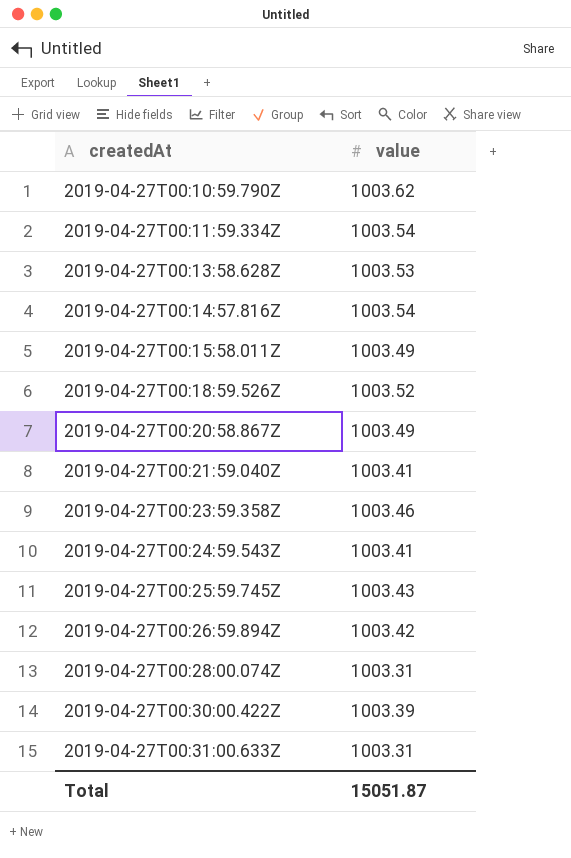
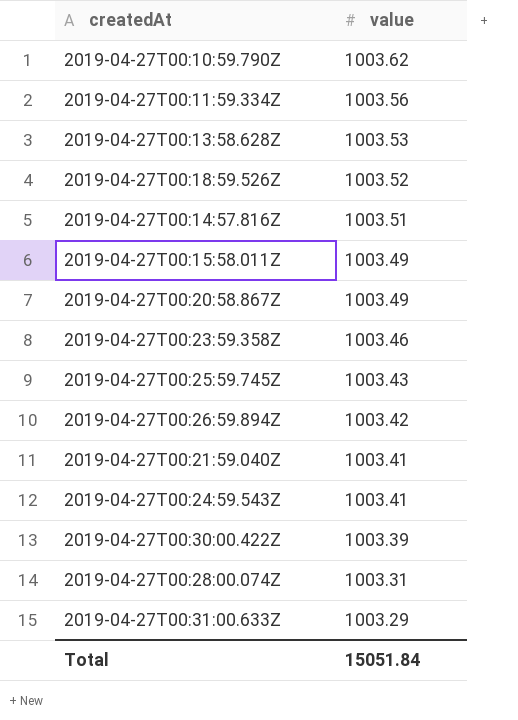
row order: createdAt ascending -> value descending
2019-04-27T00:11:59.334Z | value: 1003.54 -> 1003.56
2019-04-27T00:14:57.816Z | value: 1003.54 -> 1003.51
2019-04-27T00:31:00.633Z | value: 1003.31 -> 1003.29
Total | value: 15051.87 -> 15051.84

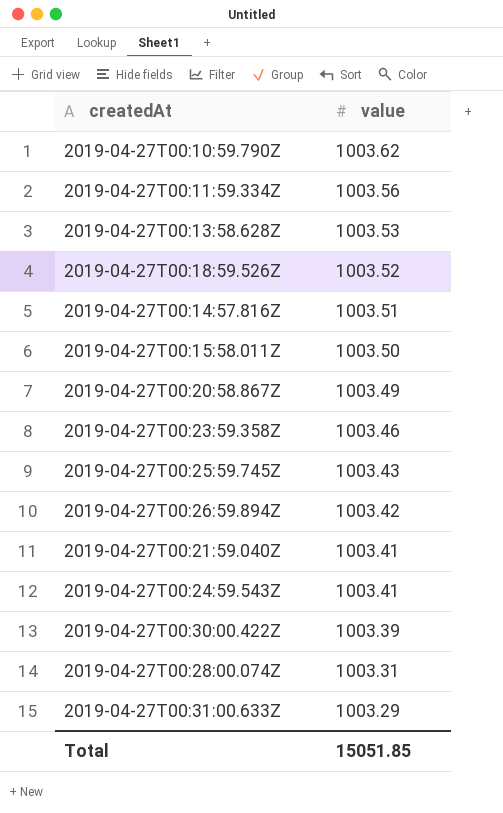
2019-04-27T00:15:58.011Z | value: 1003.49 -> 1003.50
Total | value: 15051.84 -> 15051.85

